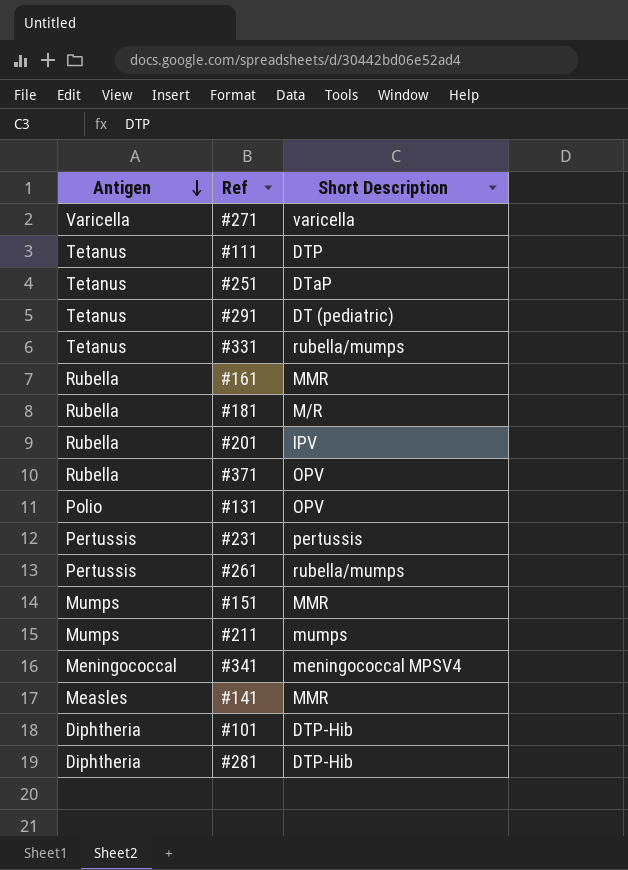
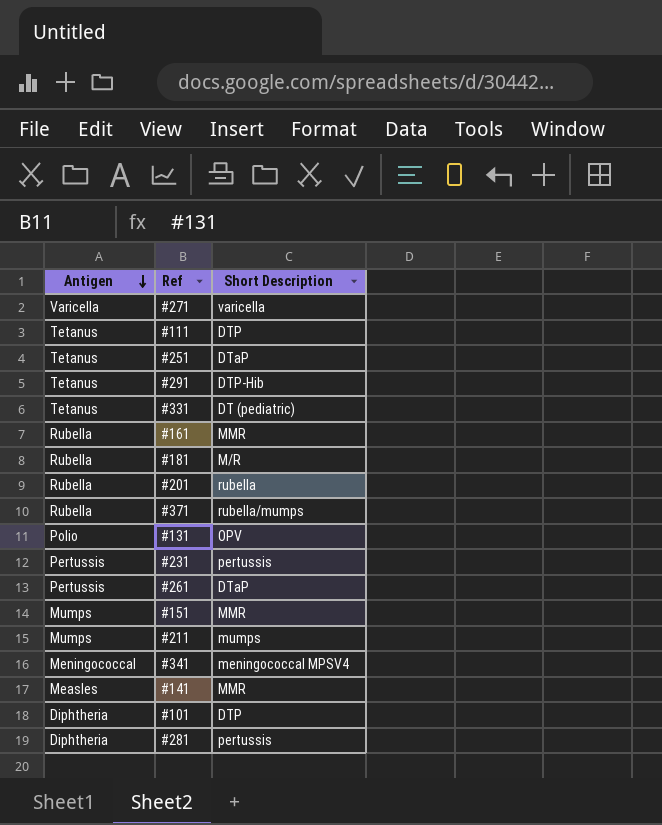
#291 | Short Description: DT (pediatric) -> DTP-Hib
#331 | Short Description: rubella/mumps -> DT (pediatric)
#201 | Short Description: IPV -> rubella
#371 | Short Description: OPV -> rubella/mumps
#261 | Short Description: rubella/mumps -> DTaP
#101 | Short Description: DTP-Hib -> DTP
#281 | Short Description: DTP-Hib -> pertussis

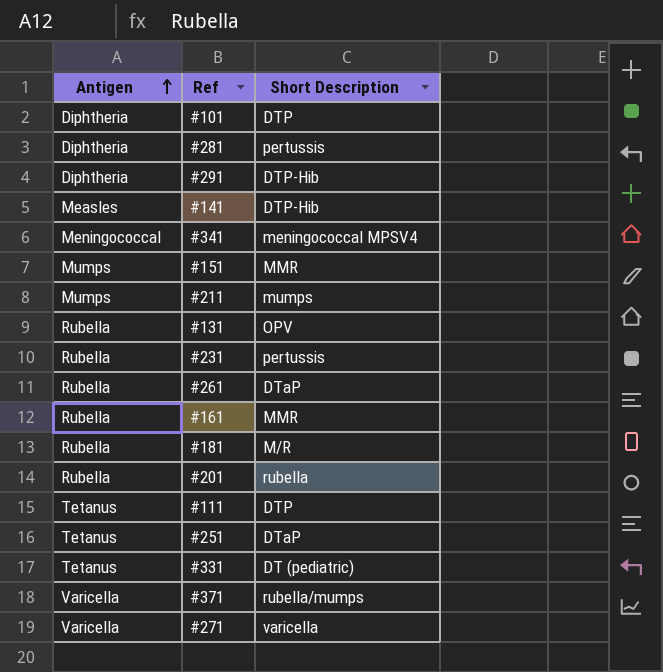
row order: Antigen descending -> Antigen ascending
#291 | Antigen: Tetanus -> Diphtheria
#141 | Short Description: MMR -> DTP-Hib
#131 | Antigen: Polio -> Rubella
#231 | Antigen: Pertussis -> Rubella
#261 | Antigen: Pertussis -> Rubella
#371 | Antigen: Rubella -> Varicella

